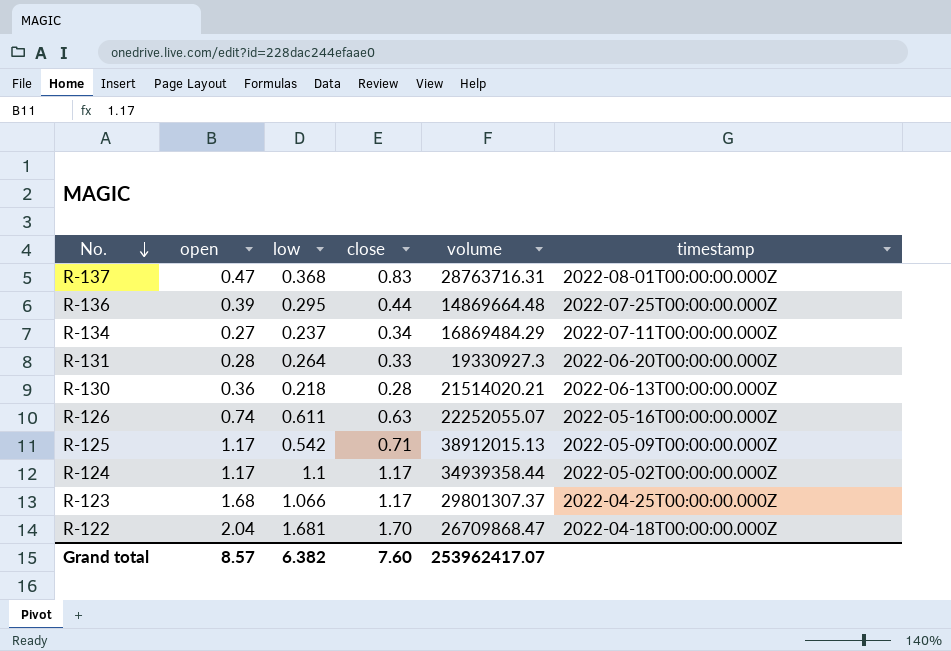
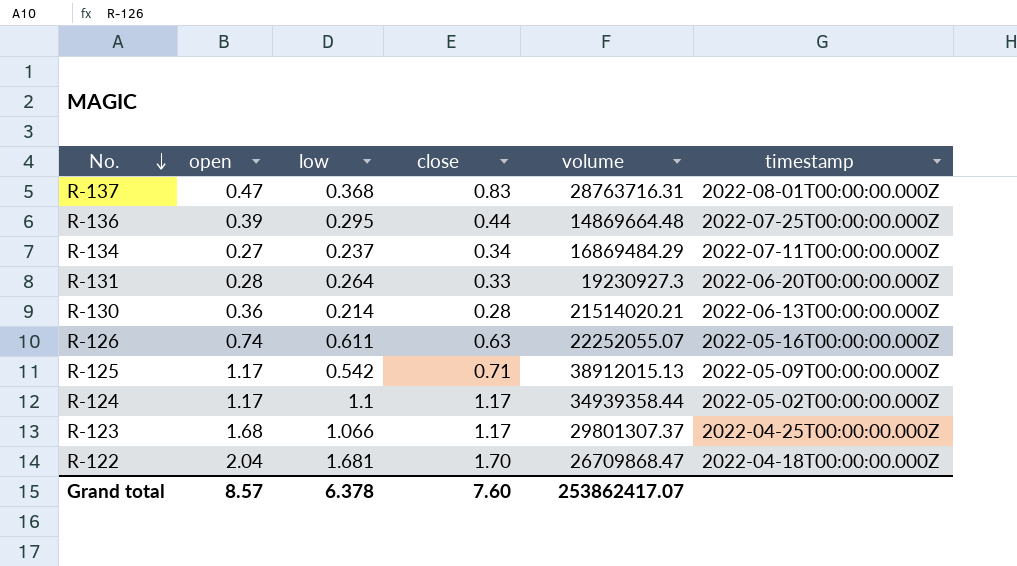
R-131 | volume: 19330927.3 -> 19230927.3
R-130 | low: 0.218 -> 0.214
Grand total | low: 6.382 -> 6.378
Grand total | volume: 253962417.07 -> 253862417.07

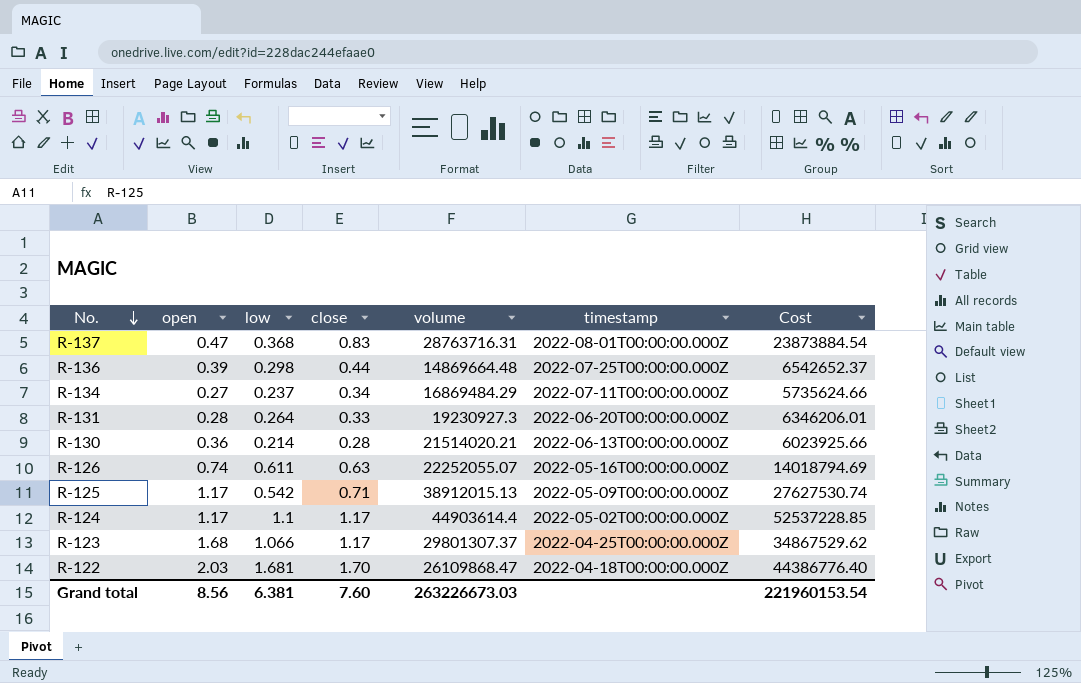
column Cost | formula: none -> [close] * [volume]
R-136 | low: 0.295 -> 0.298
R-124 | volume: 34939358.44 -> 44903614.4
R-122 | open: 2.04 -> 2.03
R-122 | volume: 26709868.47 -> 26109868.47
Grand total | open: 8.57 -> 8.56
Grand total | low: 6.378 -> 6.381
Grand total | volume: 253862417.07 -> 263226673.03

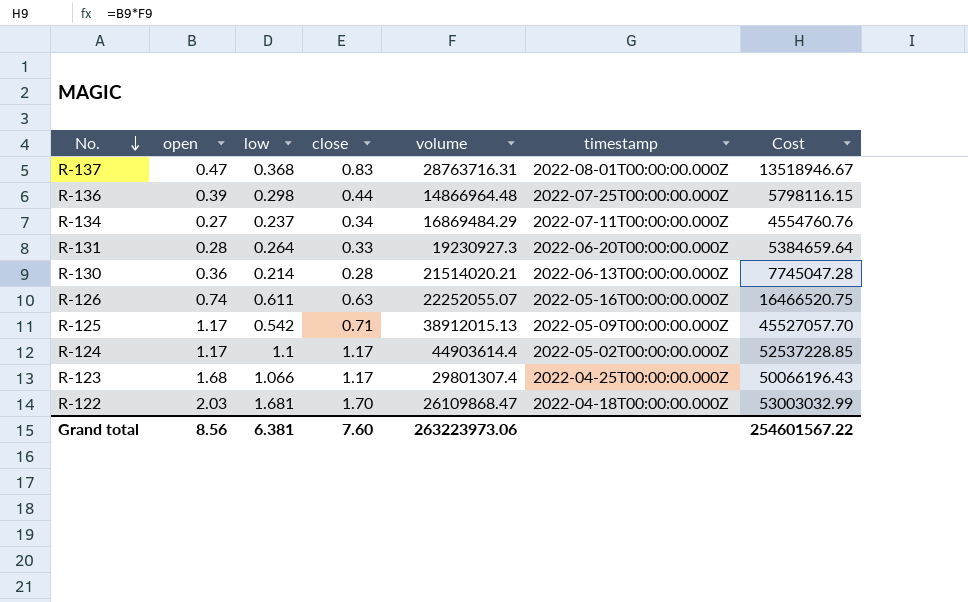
column Cost | formula: [close] * [volume] -> [open] * [volume]
R-136 | volume: 14869664.48 -> 14866964.48
R-123 | volume: 29801307.37 -> 29801307.4
Grand total | volume: 263226673.03 -> 263223973.06
Grand total | Cost: 221960153.54 -> 254601567.22

